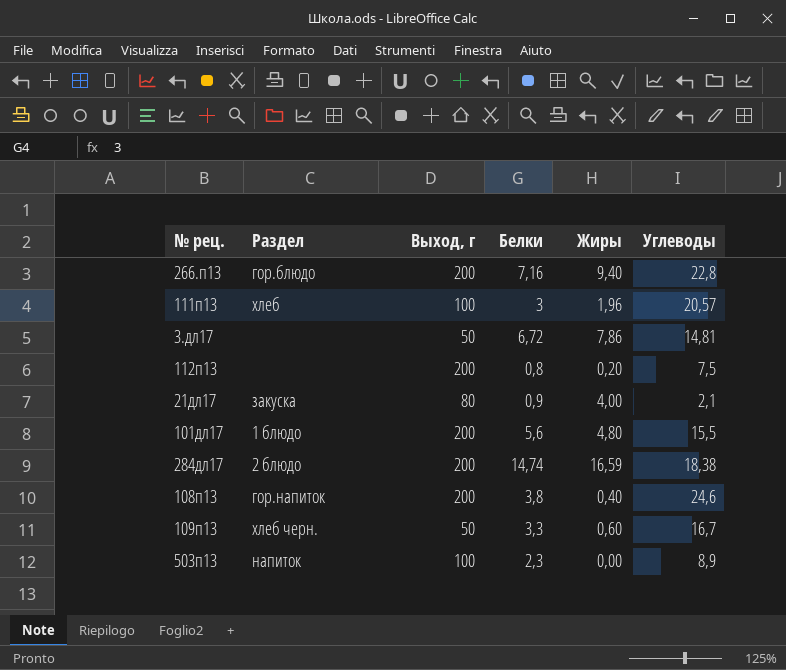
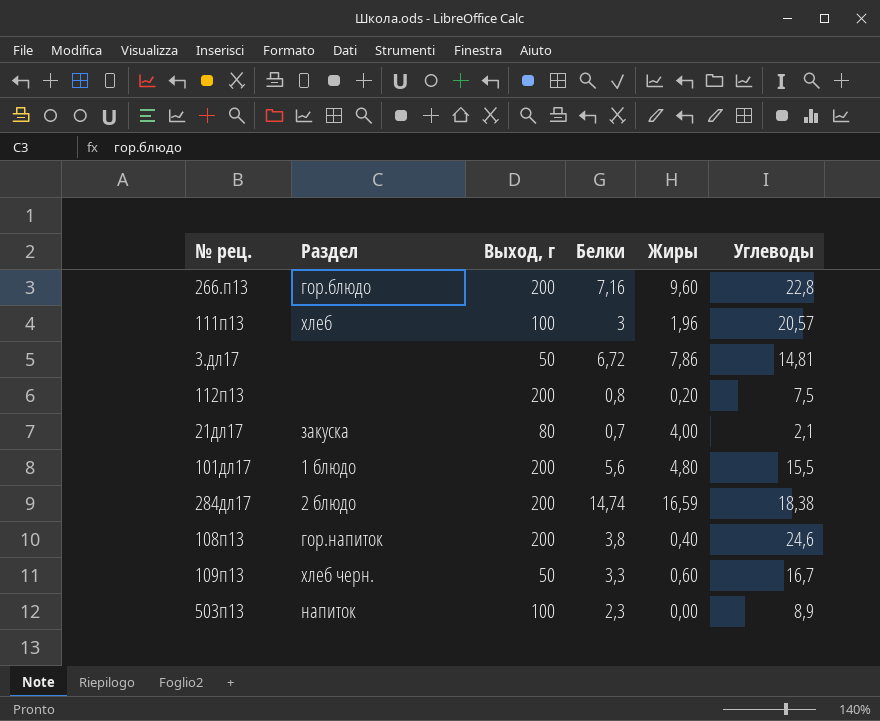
266.п13 | Жиры: 9,40 -> 9,60
21дл17 | Белки: 0,9 -> 0,7

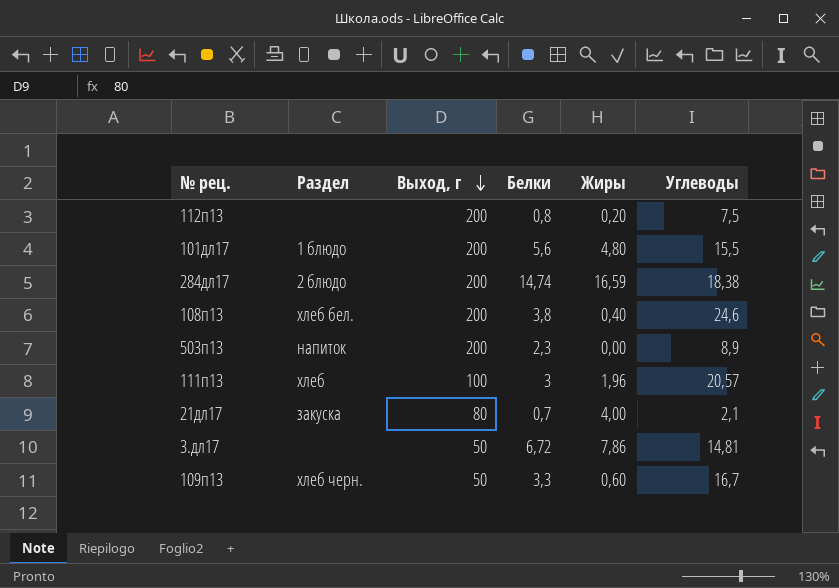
row order: none -> Выход, г descending
row 266.п13: гор.блюдо | 200 | 7,16 | 9,60 | 22,8 -> none
108п13 | Раздел: гор.напиток -> хлеб бел.
503п13 | Выход, г: 100 -> 200

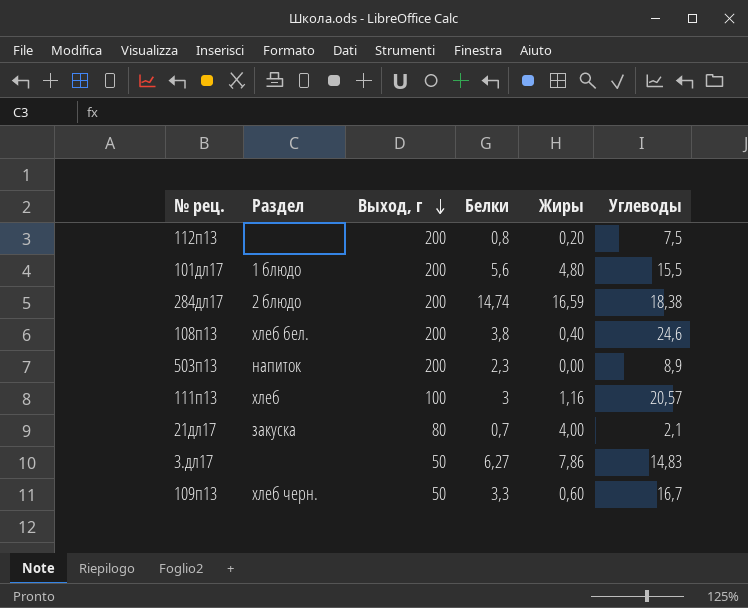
111п13 | Жиры: 1,96 -> 1,16
3.дл17 | Белки: 6,72 -> 6,27
3.дл17 | Углеводы: 14,81 -> 14,83

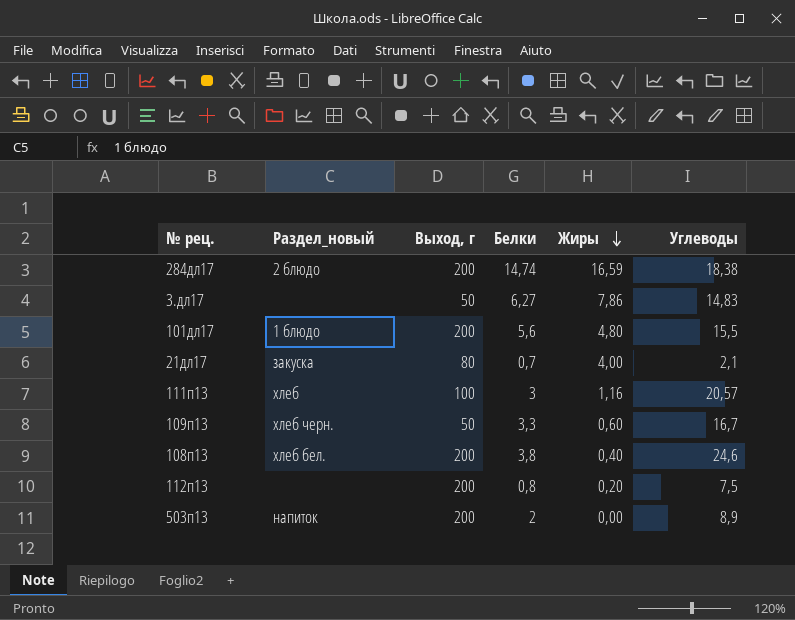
row order: Выход, г descending -> Жиры descending
column name: Раздел -> Раздел_новый
503п13 | Белки: 2,3 -> 2

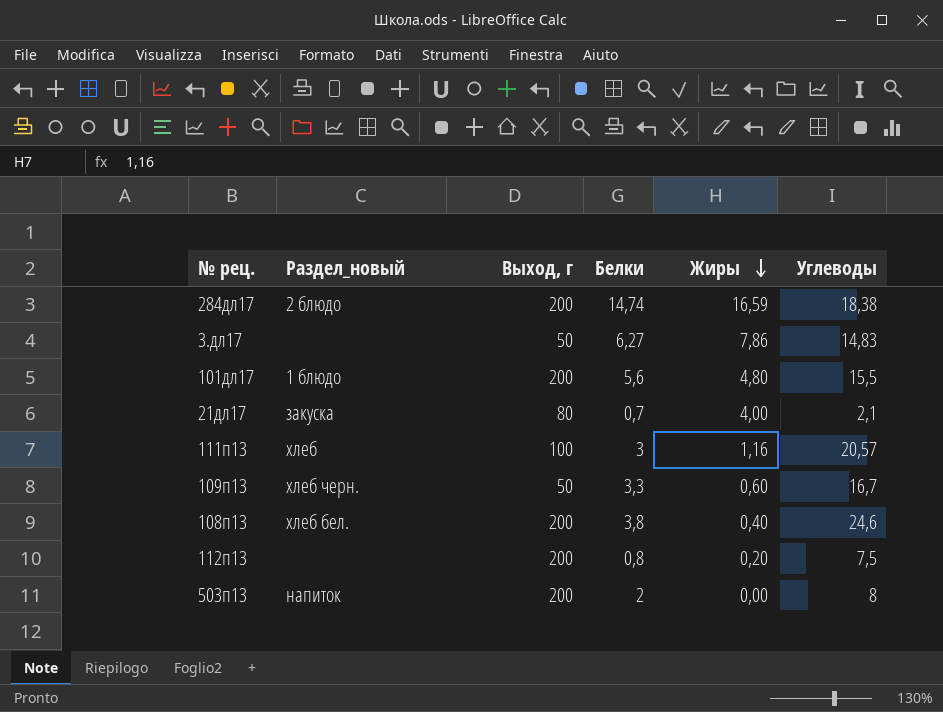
503п13 | Углеводы: 8,9 -> 8

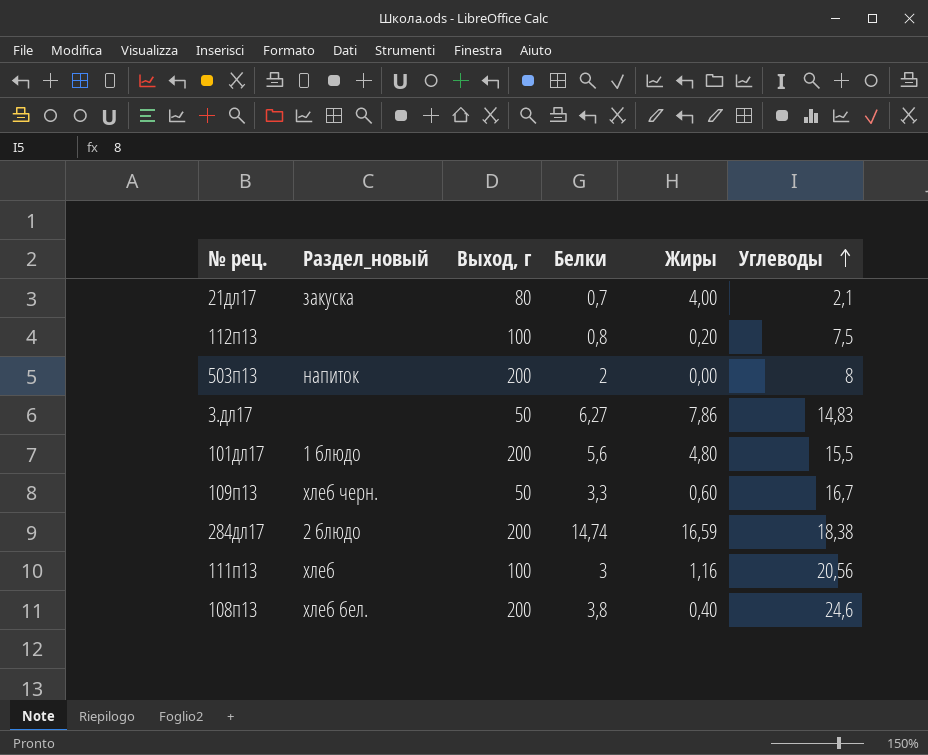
row order: Жиры descending -> Углеводы ascending
112п13 | Выход, г: 200 -> 100
111п13 | Углеводы: 20,57 -> 20,56

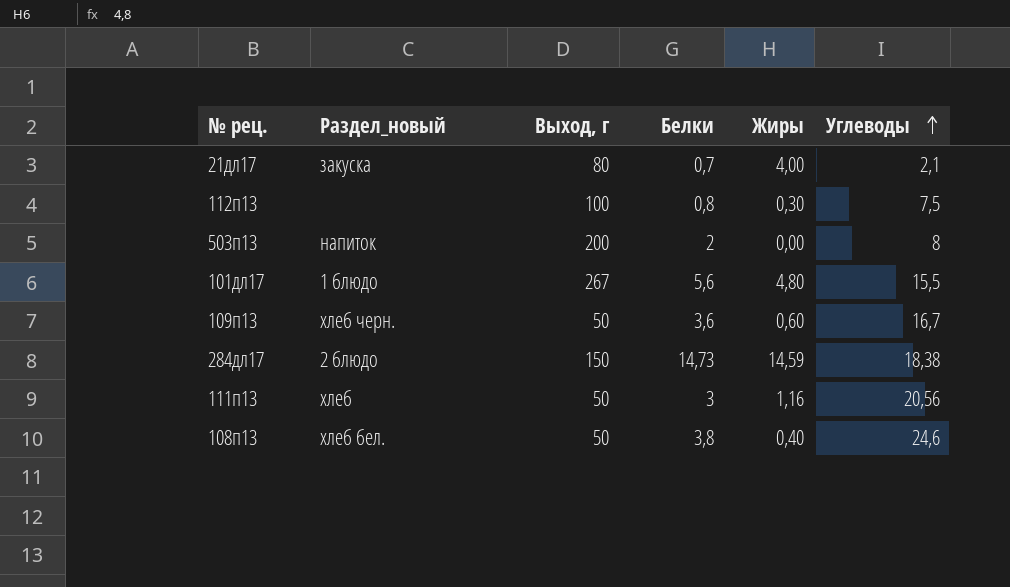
row 3.дл17: none | 50 | 6,27 | 7,86 | 14,83 -> none
112п13 | Жиры: 0,20 -> 0,30
101дл17 | Выход, г: 200 -> 267
109п13 | Белки: 3,3 -> 3,6
284дл17 | Выход, г: 200 -> 150
284дл17 | Белки: 14,74 -> 14,73
284дл17 | Жиры: 16,59 -> 14,59
111п13 | Выход, г: 100 -> 50
108п13 | Выход, г: 200 -> 50

